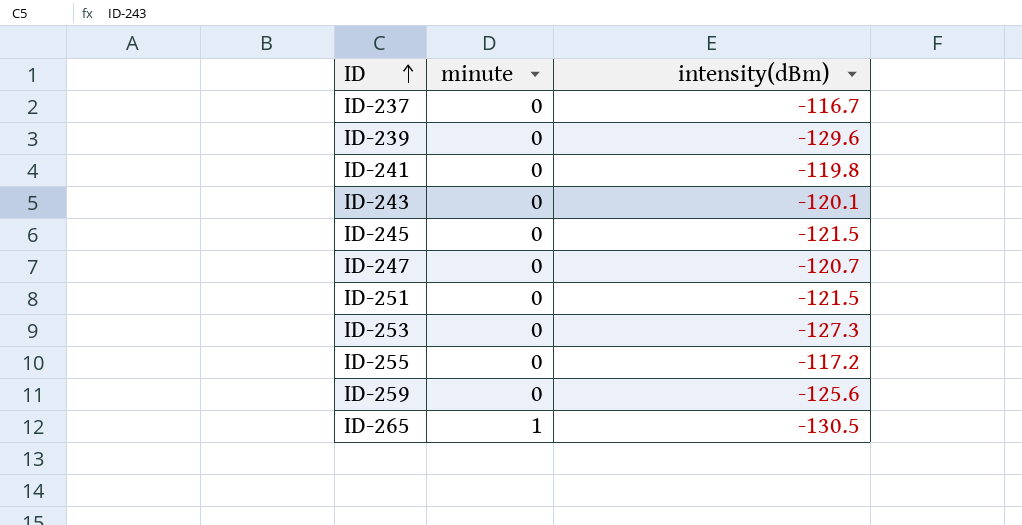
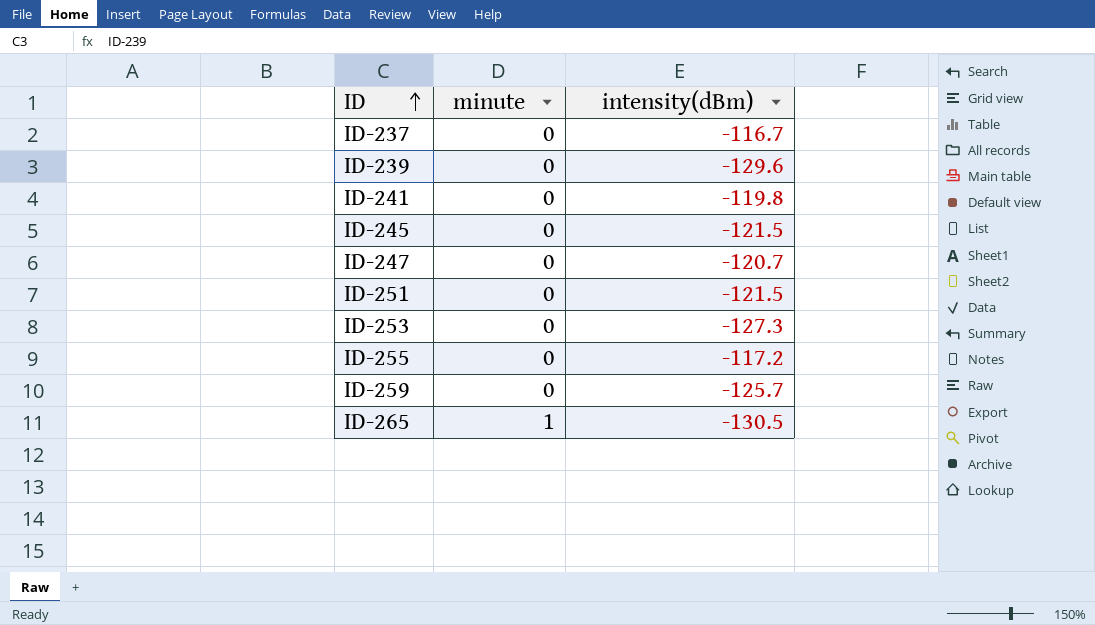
row ID-243: 0 | -120.1 -> none
ID-259 | intensity(dBm): -125.6 -> -125.7

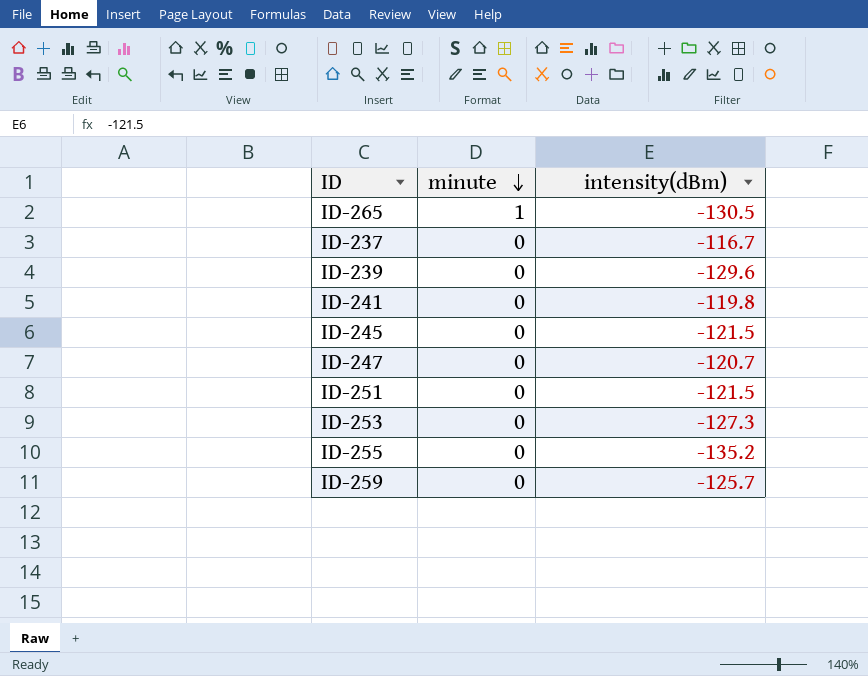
row order: ID ascending -> minute descending
ID-255 | intensity(dBm): -117.2 -> -135.2

